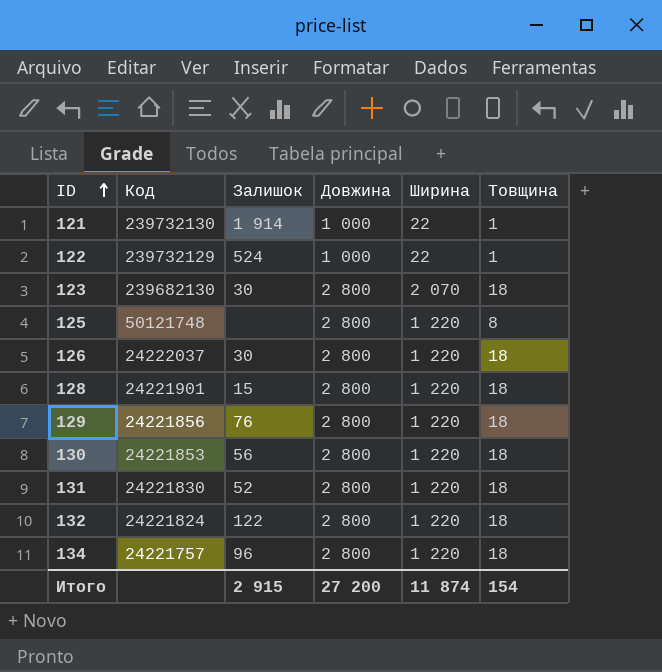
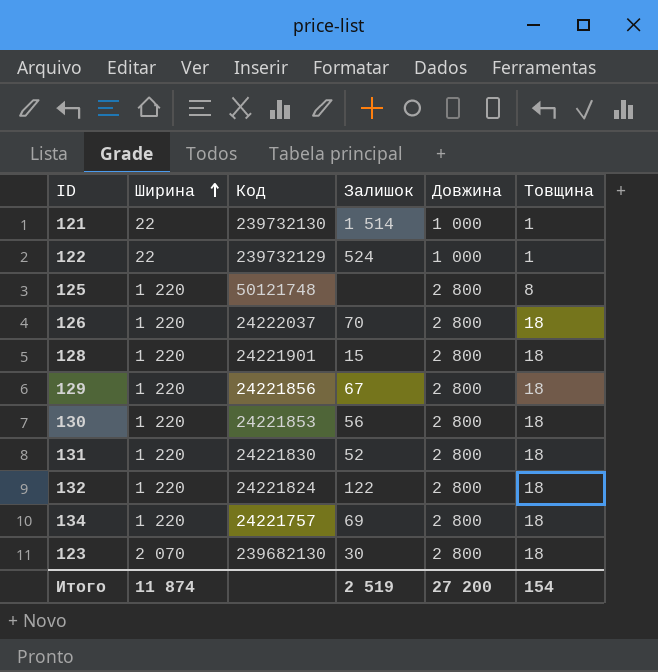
row order: ID ascending -> Ширина ascending
column Ширина | position: 5 -> 2
121 | Залишок: 1 914 -> 1 514
126 | Залишок: 30 -> 70
129 | Залишок: 76 -> 67
134 | Залишок: 96 -> 69
Итого | Залишок: 2 915 -> 2 519

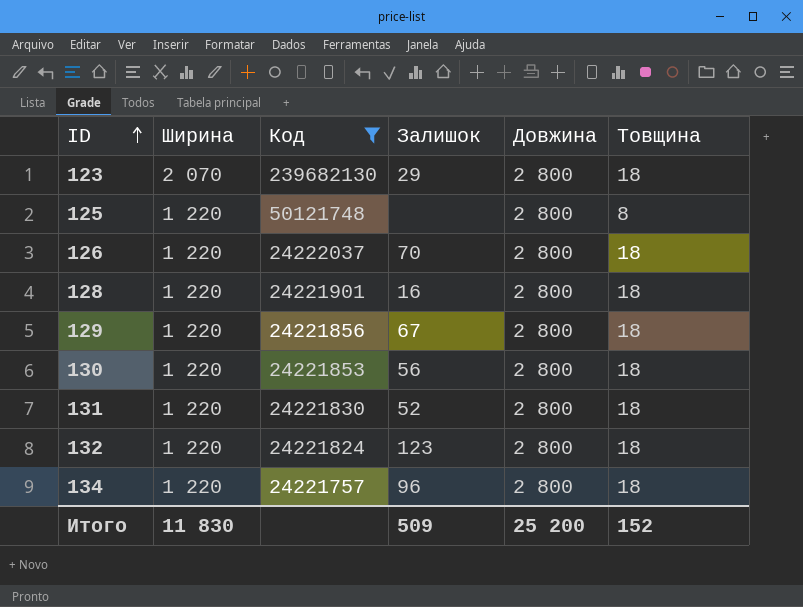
filter: none -> Код <= 239682130
row order: Ширина ascending -> ID ascending
123 | Залишок: 30 -> 29
128 | Залишок: 15 -> 16
132 | Залишок: 122 -> 123
134 | Залишок: 69 -> 96
Итого | Ширина: 11 874 -> 11 830
Итого | Залишок: 2 519 -> 509
Итого | Довжина: 27 200 -> 25 200
Итого | Товщина: 154 -> 152

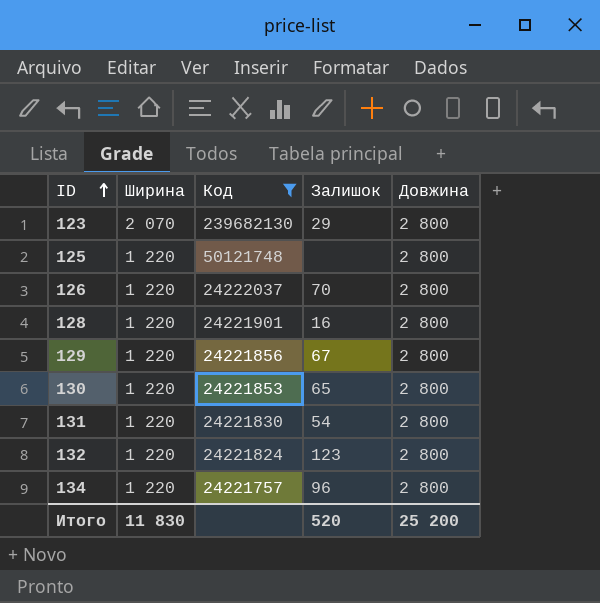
column Товщина | position: 6 -> none
130 | Залишок: 56 -> 65
131 | Залишок: 52 -> 54
Итого | Залишок: 509 -> 520

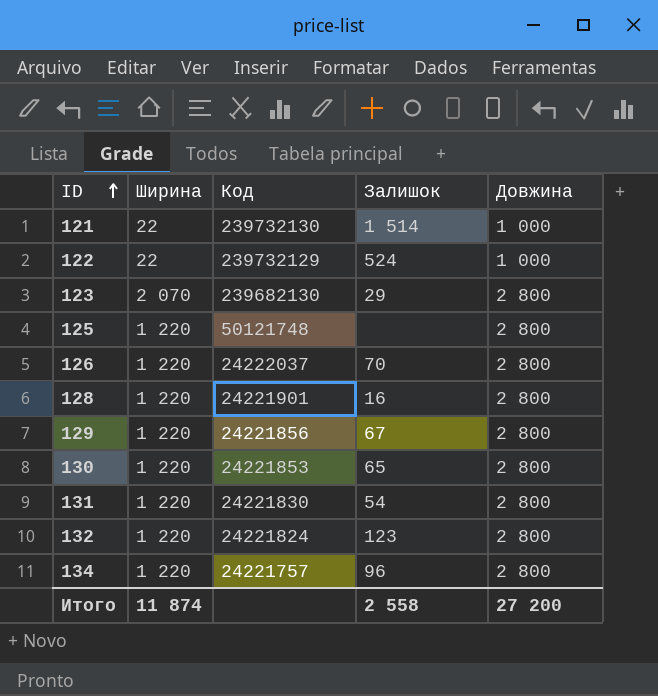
filter: Код <= 239682130 -> none
Итого | Ширина: 11 830 -> 11 874
Итого | Залишок: 520 -> 2 558
Итого | Довжина: 25 200 -> 27 200

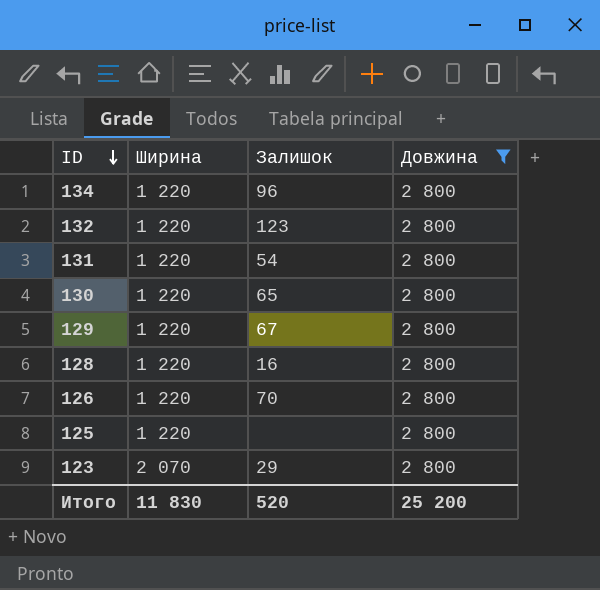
filter: none -> Довжина = 2 800
row order: ID ascending -> ID descending
column Код | position: 3 -> none
Итого | Ширина: 11 874 -> 11 830
Итого | Залишок: 2 558 -> 520
Итого | Довжина: 27 200 -> 25 200

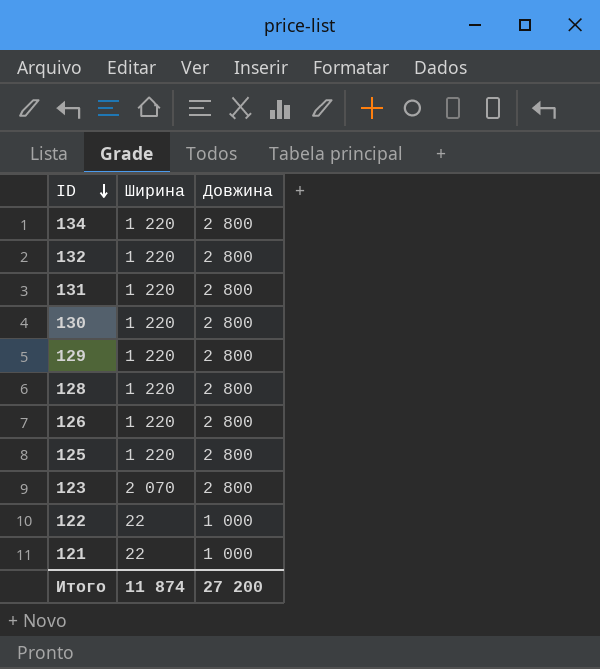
filter: Довжина = 2 800 -> none
column Залишок | position: 3 -> none
Итого | Ширина: 11 830 -> 11 874
Итого | Довжина: 25 200 -> 27 200

